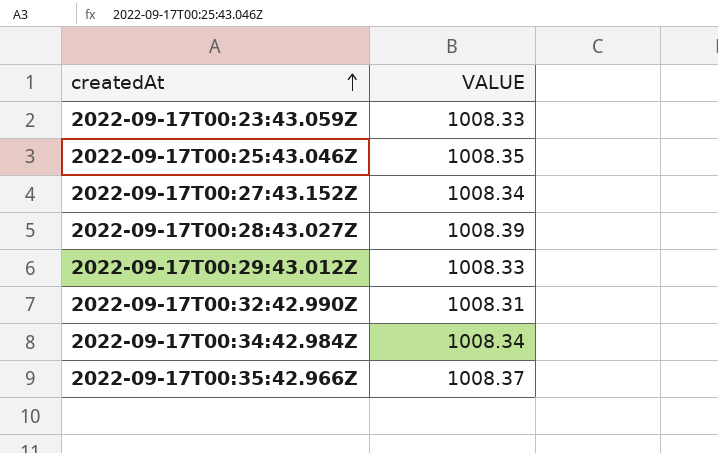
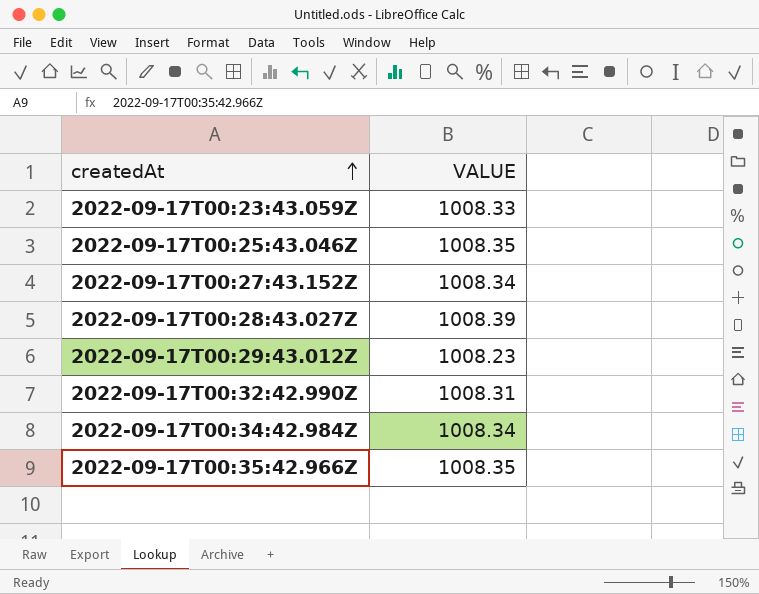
2022-09-17T00:29:43.012Z | VALUE: 1008.33 -> 1008.23
2022-09-17T00:35:42.966Z | VALUE: 1008.37 -> 1008.35

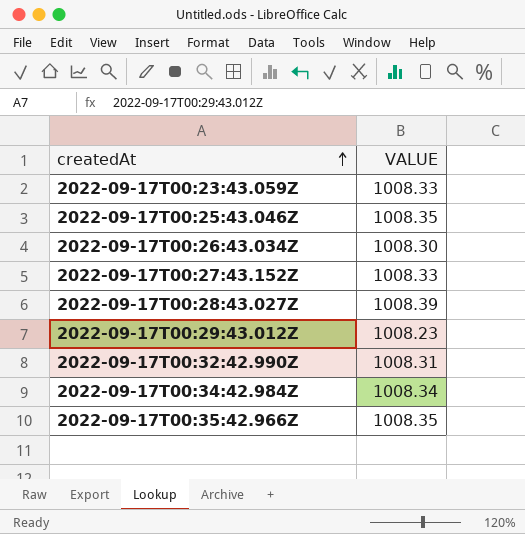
row 2022-09-17T00:26:43.034Z: none -> 1008.30
2022-09-17T00:27:43.152Z | VALUE: 1008.34 -> 1008.33

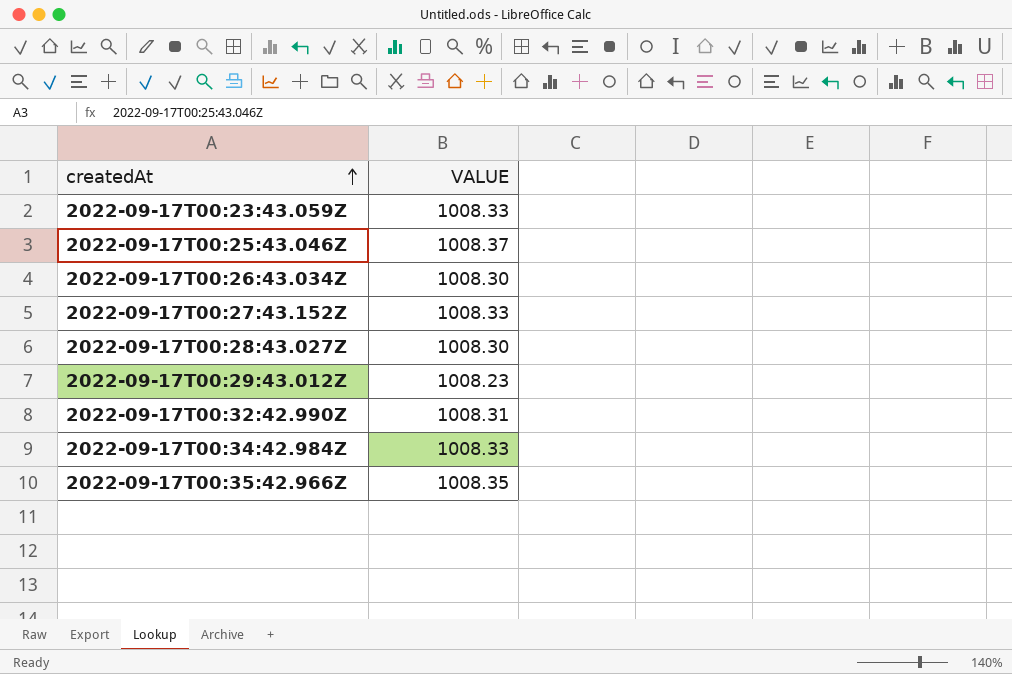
2022-09-17T00:25:43.046Z | VALUE: 1008.35 -> 1008.37
2022-09-17T00:28:43.027Z | VALUE: 1008.39 -> 1008.30
2022-09-17T00:34:42.984Z | VALUE: 1008.34 -> 1008.33

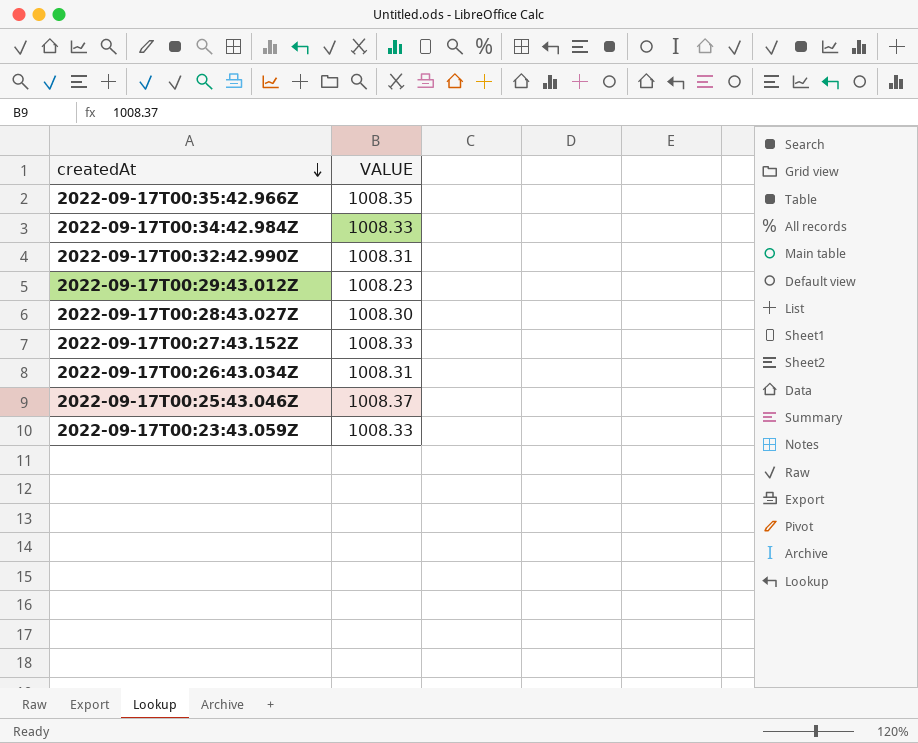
row order: createdAt ascending -> createdAt descending
2022-09-17T00:26:43.034Z | VALUE: 1008.30 -> 1008.31

